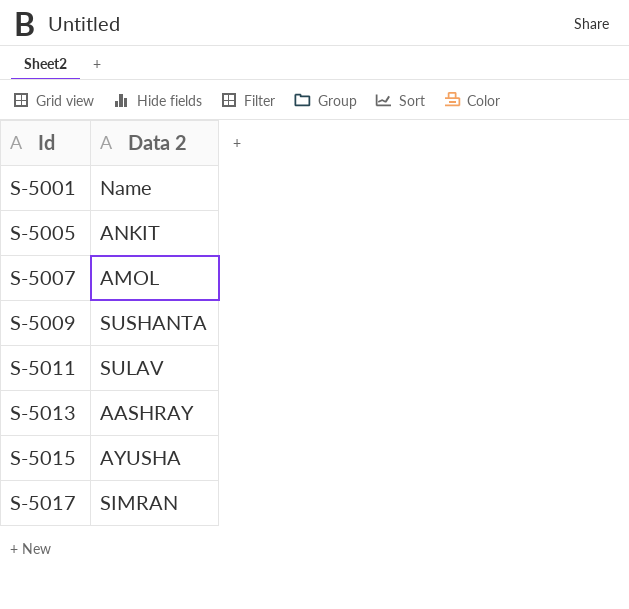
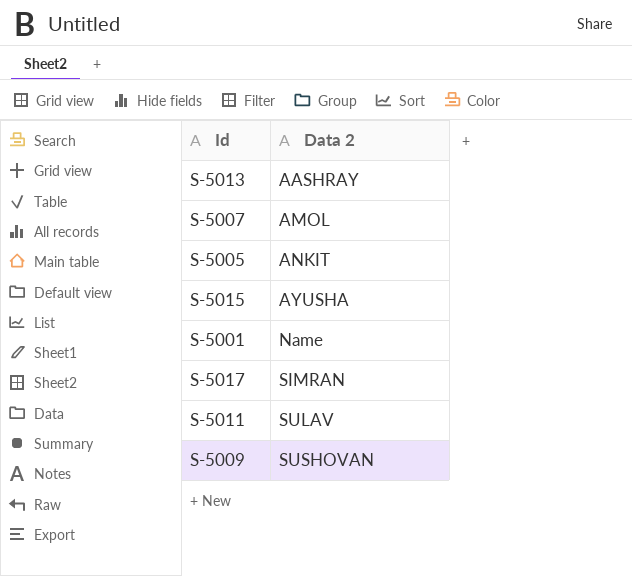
row order: Id ascending -> Data 2 ascending
S-5009 | Data 2: SUSHANTA -> SUSHOVAN

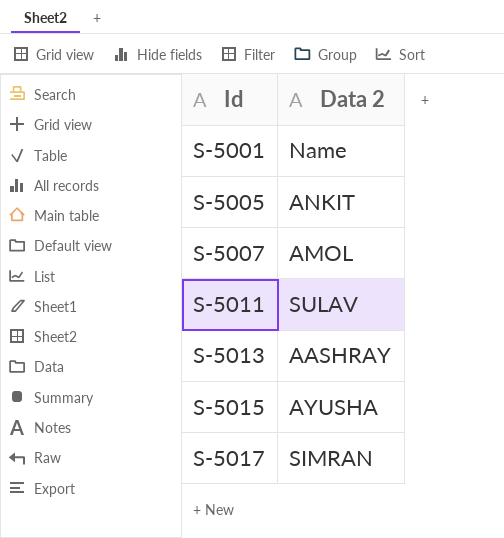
row order: Data 2 ascending -> Id ascending
row S-5009: SUSHOVAN -> none

